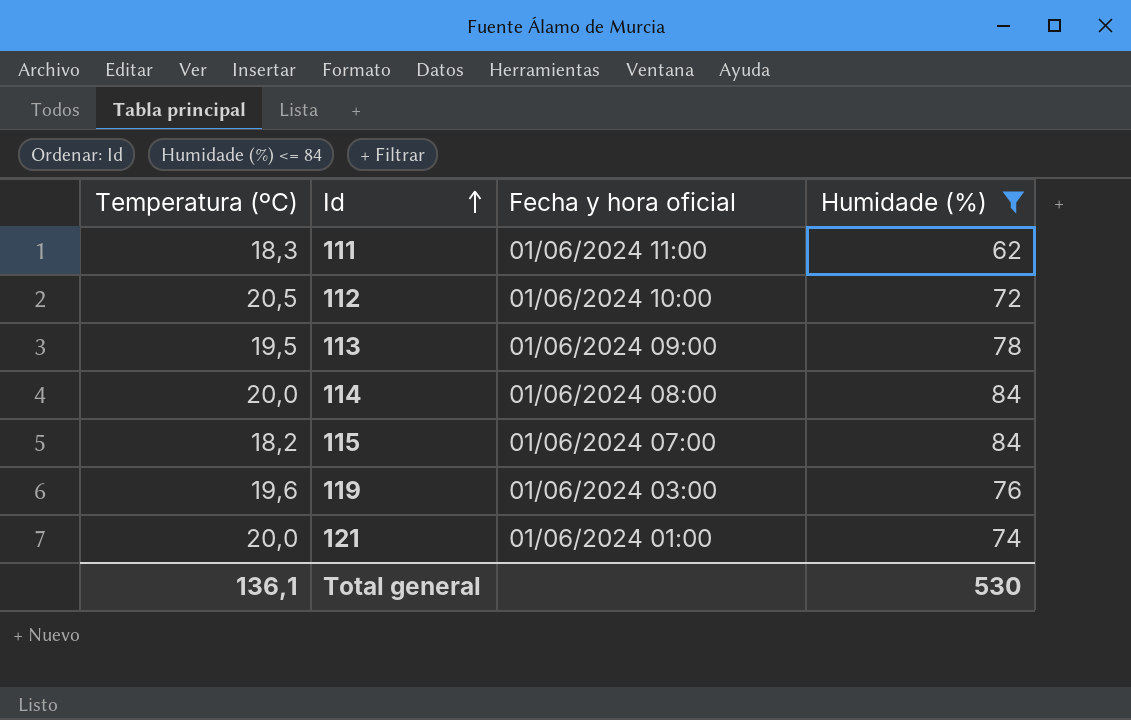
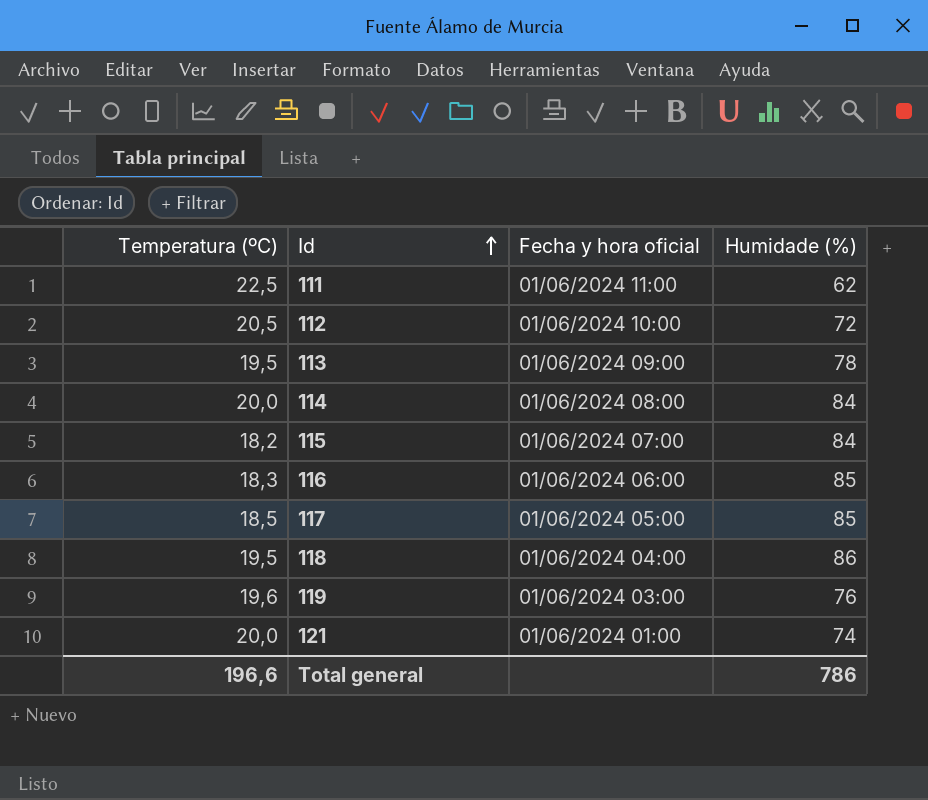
filter: Humidade (%) <= 84 -> none
111 | Temperatura (ºC): 18,3 -> 22,5
Total general | Temperatura (ºC): 136,1 -> 196,6
Total general | Humidade (%): 530 -> 786

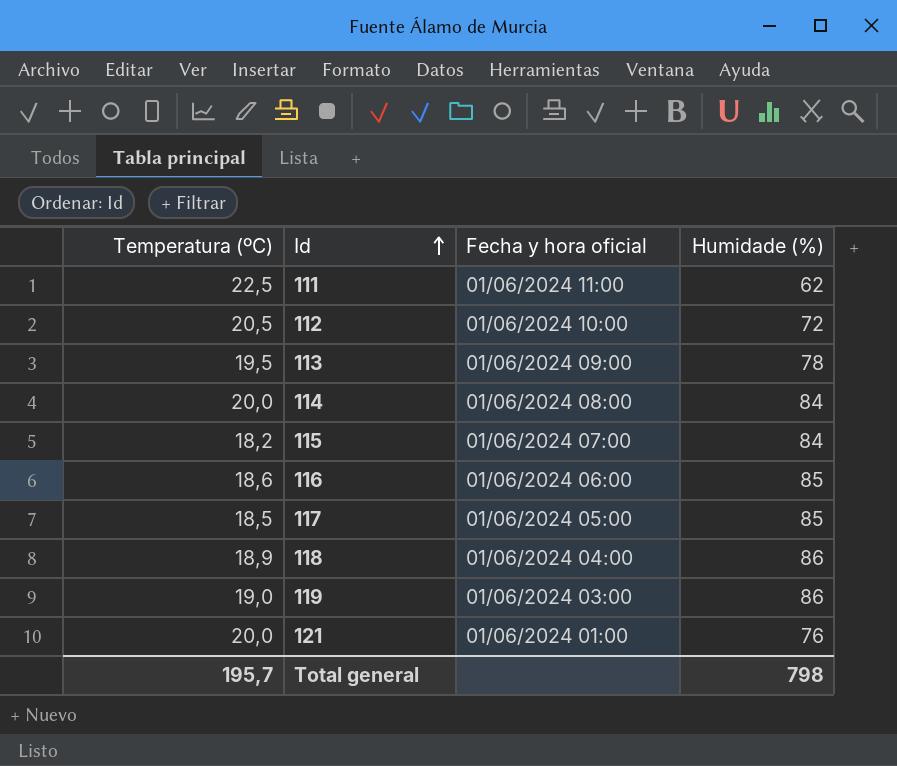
116 | Temperatura (ºC): 18,3 -> 18,6
118 | Temperatura (ºC): 19,5 -> 18,9
119 | Temperatura (ºC): 19,6 -> 19,0
119 | Humidade (%): 76 -> 86
121 | Humidade (%): 74 -> 76
Total general | Temperatura (ºC): 196,6 -> 195,7
Total general | Humidade (%): 786 -> 798

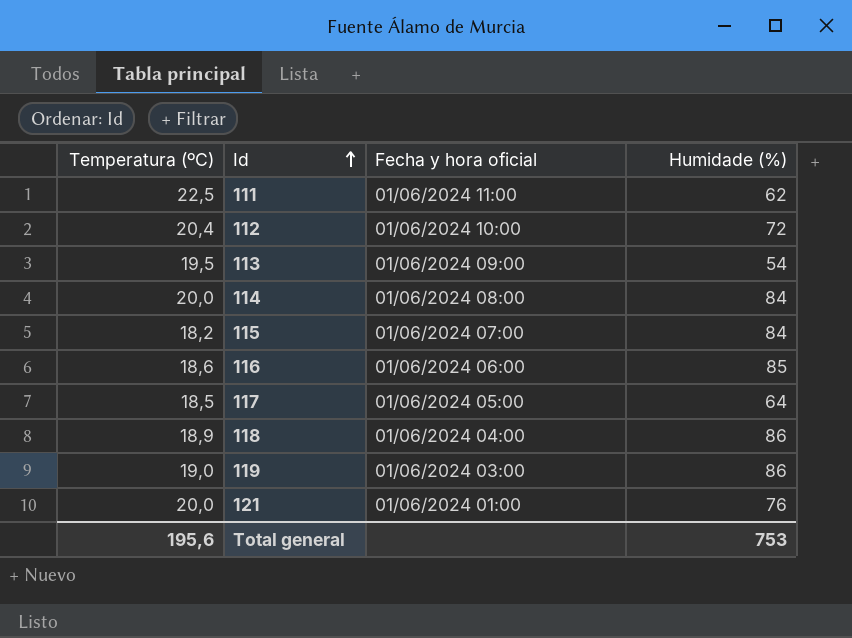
112 | Temperatura (ºC): 20,5 -> 20,4
113 | Humidade (%): 78 -> 54
117 | Humidade (%): 85 -> 64
Total general | Temperatura (ºC): 195,7 -> 195,6
Total general | Humidade (%): 798 -> 753

